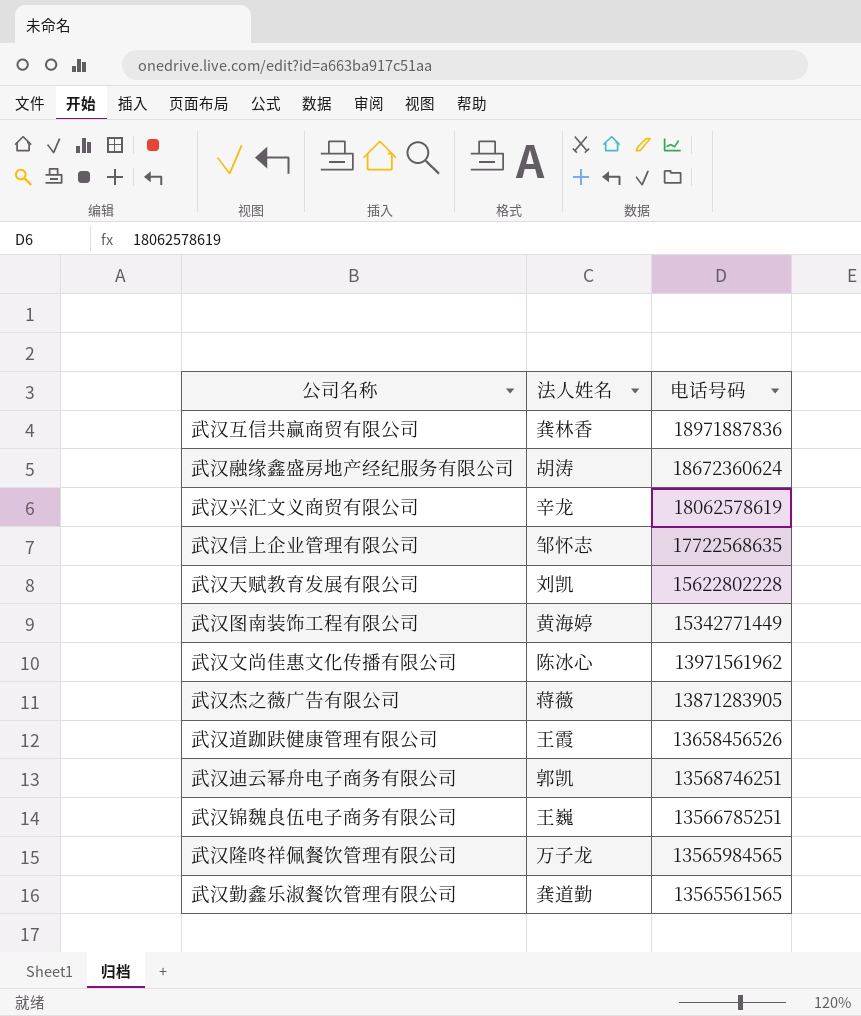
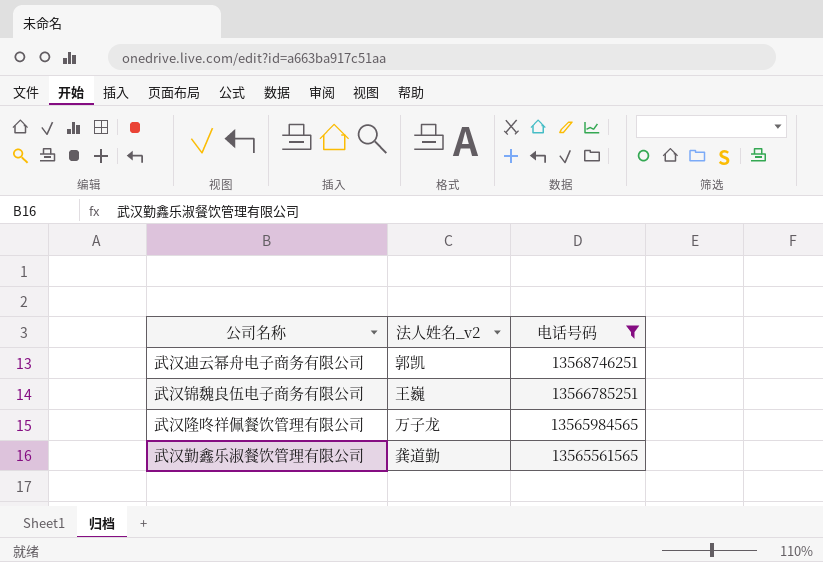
filter: none -> 电话号码 <= 13568746251
column name: 法人姓名 -> 法人姓名_v2

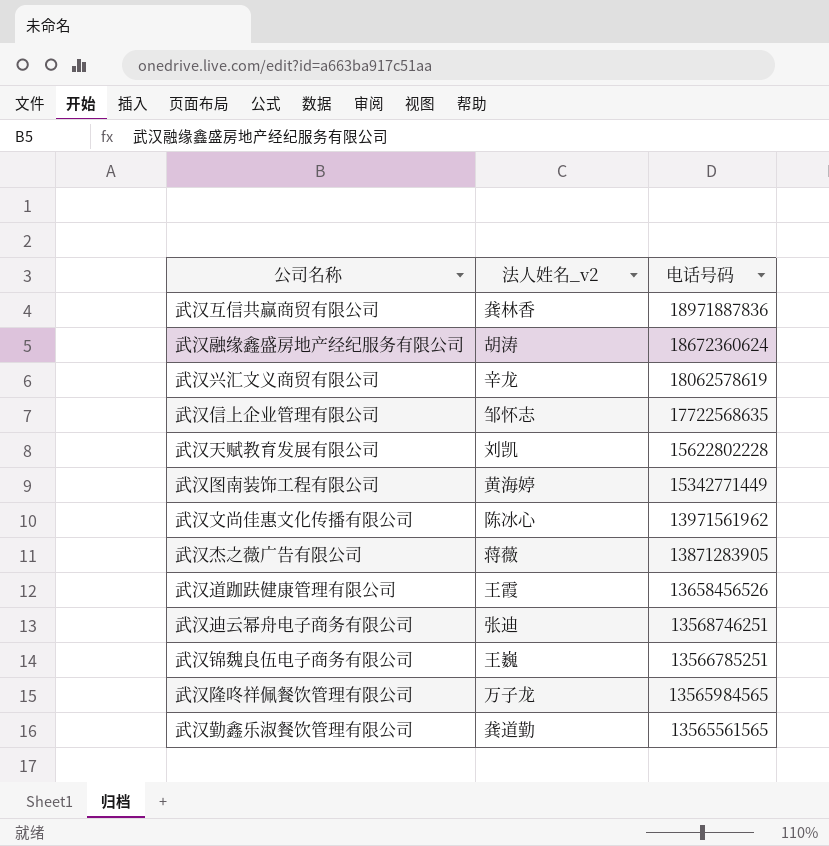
filter: 电话号码 <= 13568746251 -> none
武汉迪云幂舟电子商务有限公司 | 法人姓名_v2: 郭凯 -> 张迪

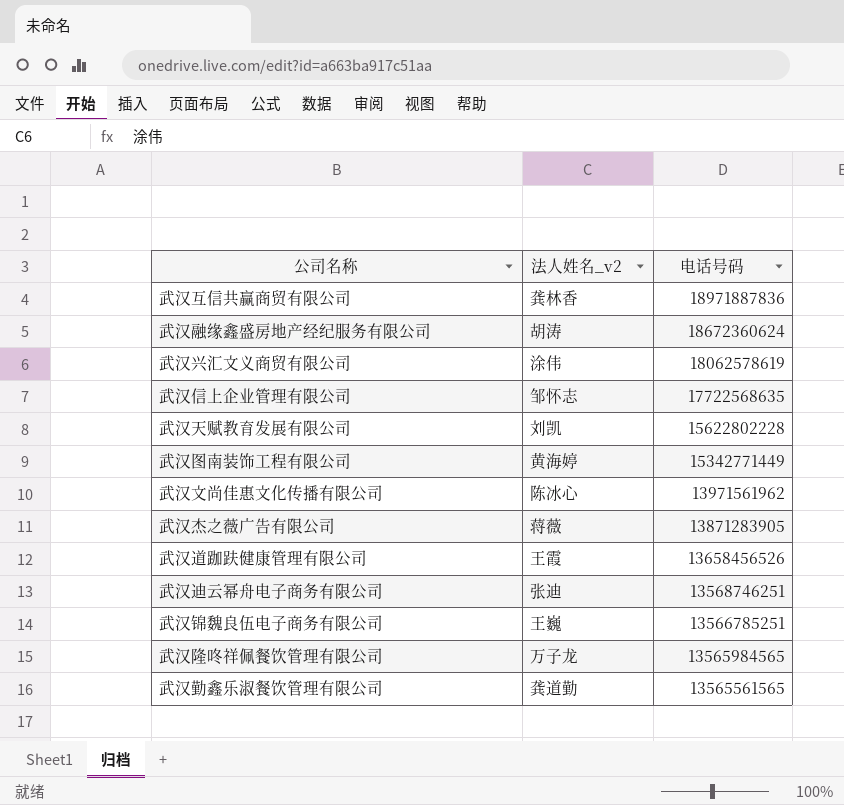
武汉兴汇文义商贸有限公司 | 法人姓名_v2: 辛龙 -> 涂伟

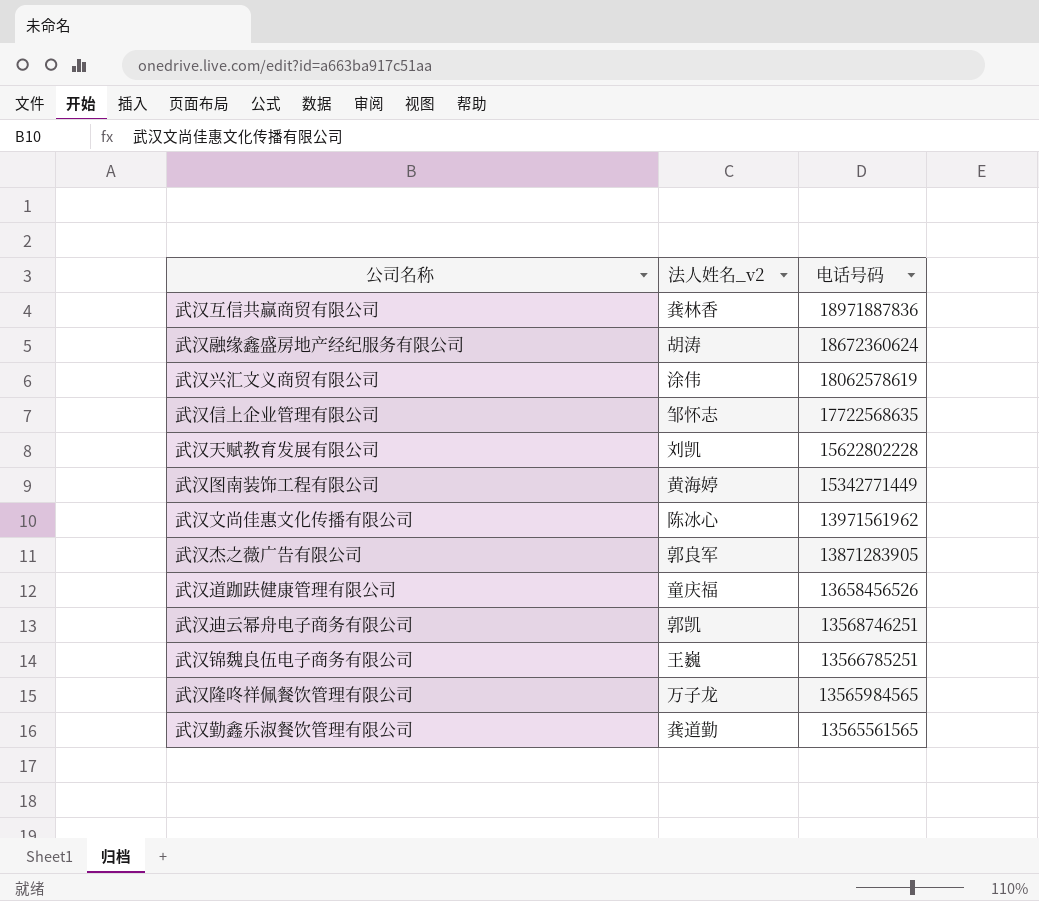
武汉杰之薇广告有限公司 | 法人姓名_v2: 蒋薇 -> 郭良军
武汉道跏趺健康管理有限公司 | 法人姓名_v2: 王霞 -> 童庆福
武汉迪云幂舟电子商务有限公司 | 法人姓名_v2: 张迪 -> 郭凯

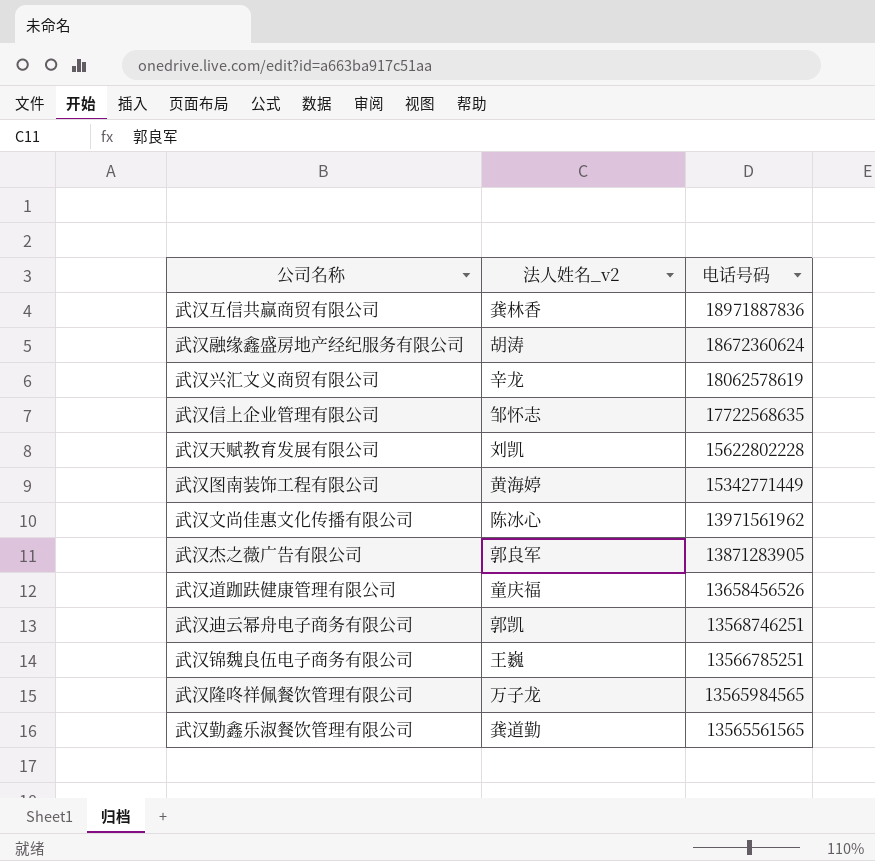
武汉兴汇文义商贸有限公司 | 法人姓名_v2: 涂伟 -> 辛龙

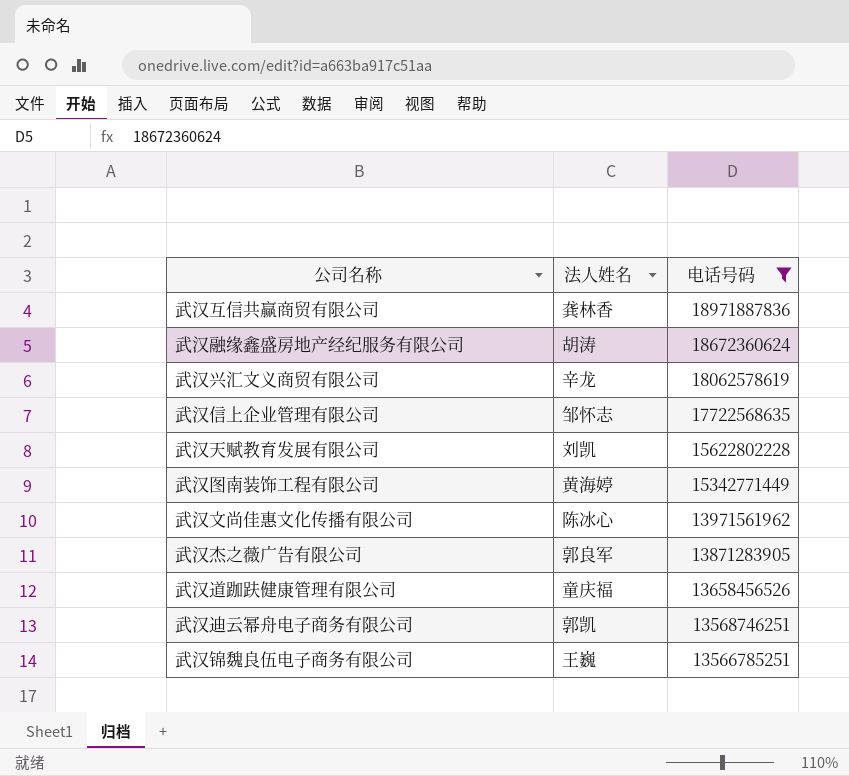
filter: none -> 电话号码 >= 13566785251
column name: 法人姓名_v2 -> 法人姓名

